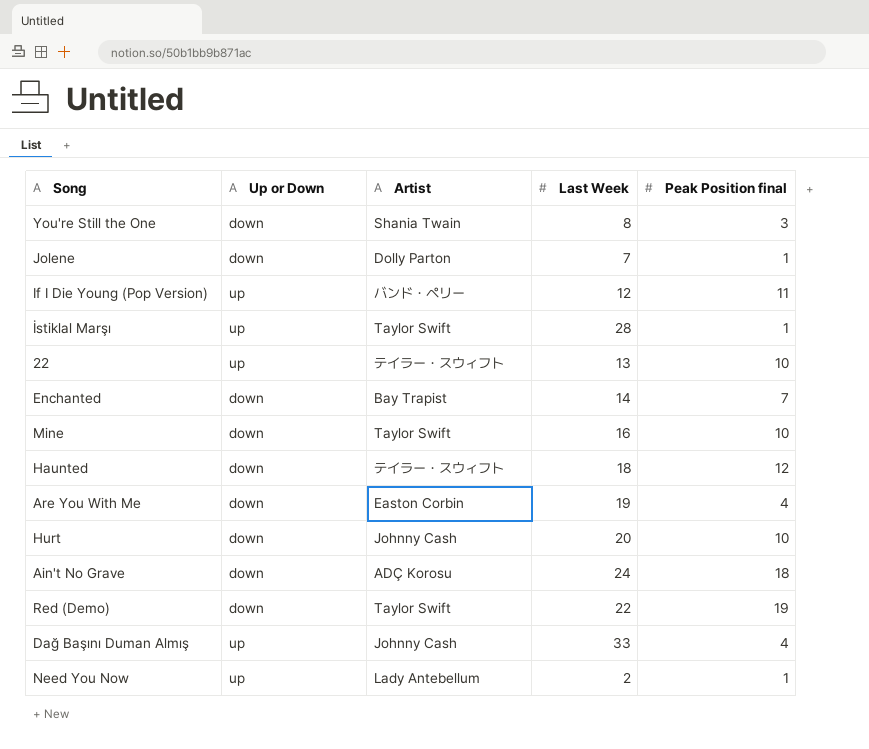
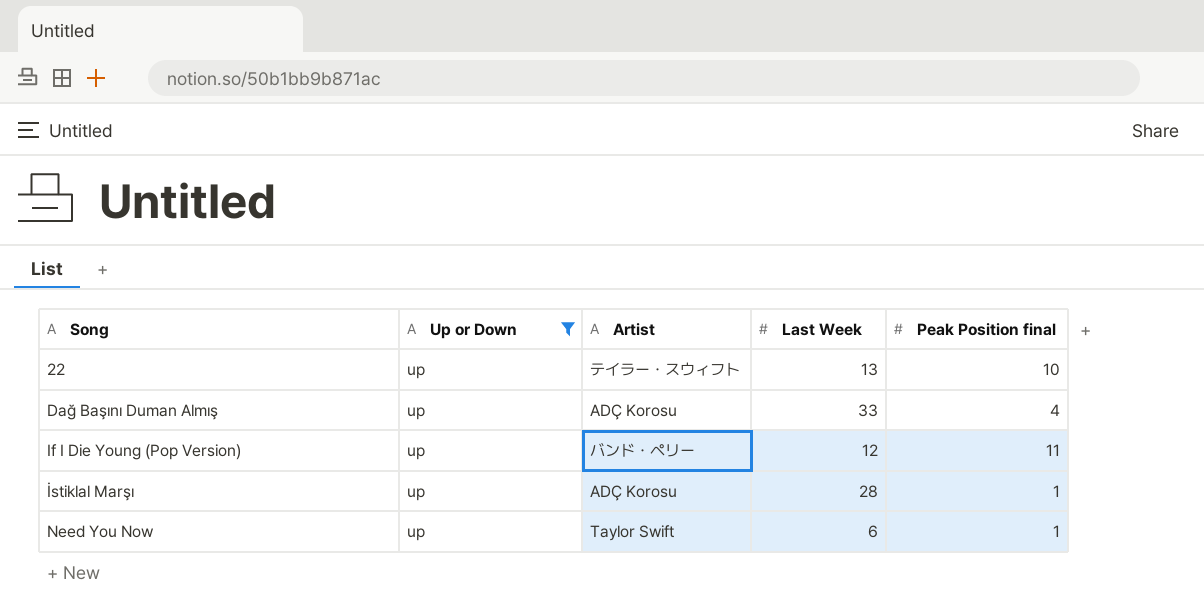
filter: none -> Up or Down = up
row order: none -> Song ascending
Dağ Başını Duman Almış | Artist: Johnny Cash -> ADÇ Korosu
İstiklal Marşı | Artist: Taylor Swift -> ADÇ Korosu
Need You Now | Artist: Lady Antebellum -> Taylor Swift
Need You Now | Last Week: 2 -> 6

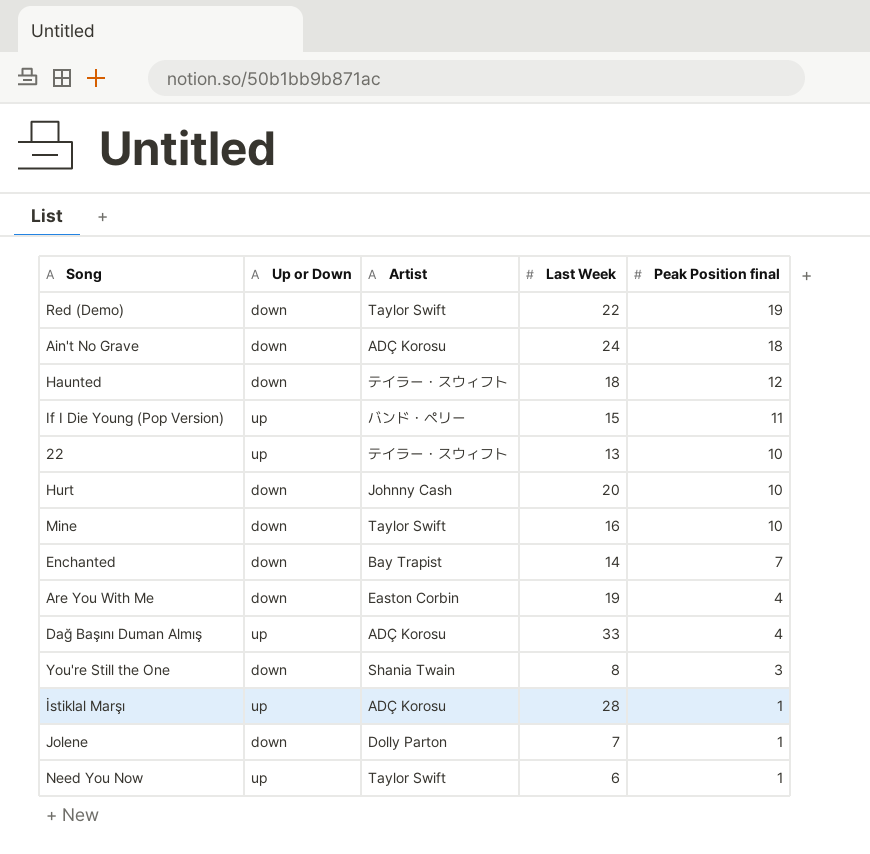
filter: Up or Down = up -> none
row order: Song ascending -> Peak Position final descending
If I Die Young (Pop Version) | Last Week: 12 -> 15

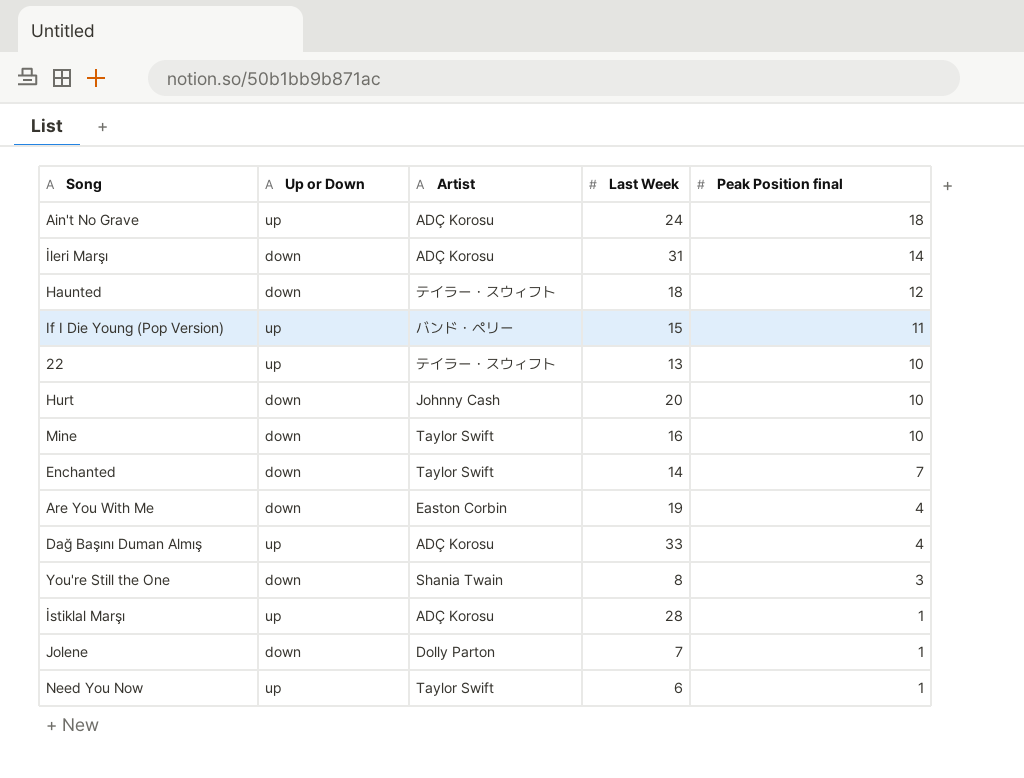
row Red (Demo): down | Taylor Swift | 22 | 19 -> none
Ain't No Grave | Up or Down: down -> up
row İleri Marşı: none -> down | ADÇ Korosu | 31 | 14
Enchanted | Artist: Bay Trapist -> Taylor Swift

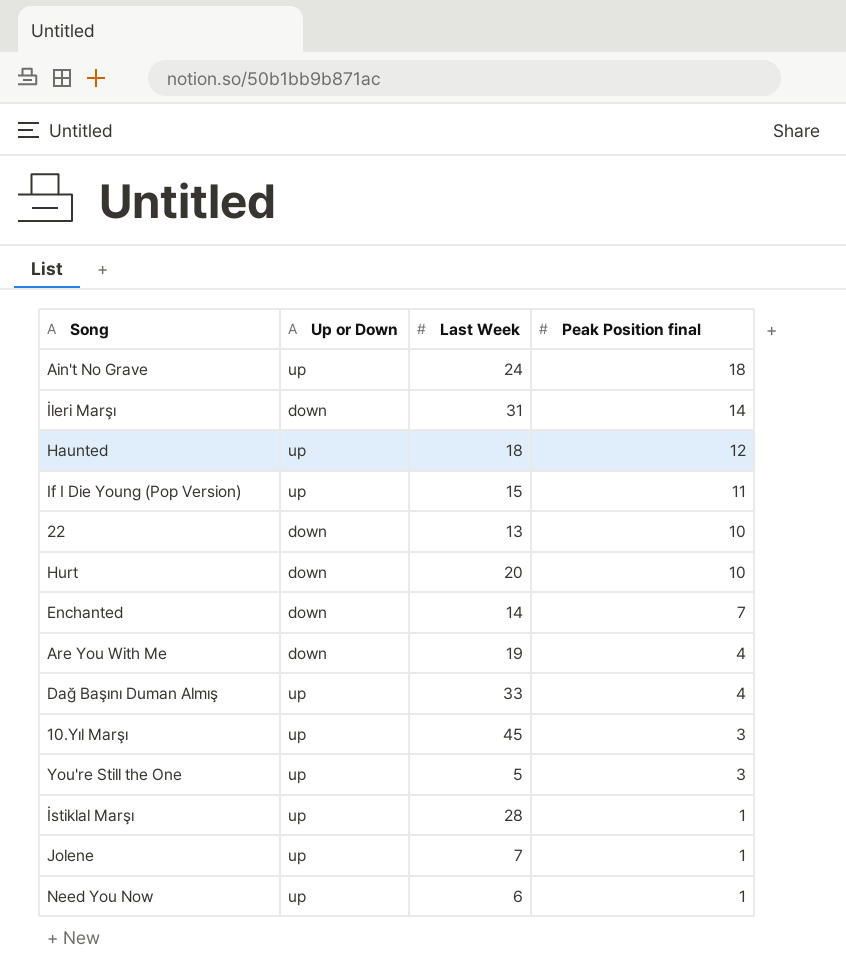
column Artist | position: 3 -> none
row Mine: down | Taylor Swift | 16 | 10 -> none
Haunted | Up or Down: down -> up
22 | Up or Down: up -> down
row 10.Yıl Marşı: none -> up | 45 | 3
You're Still the One | Up or Down: down -> up
You're Still the One | Last Week: 8 -> 5
Jolene | Up or Down: down -> up

